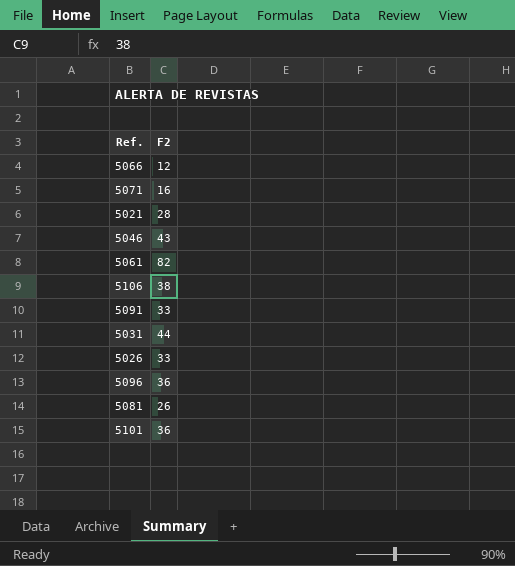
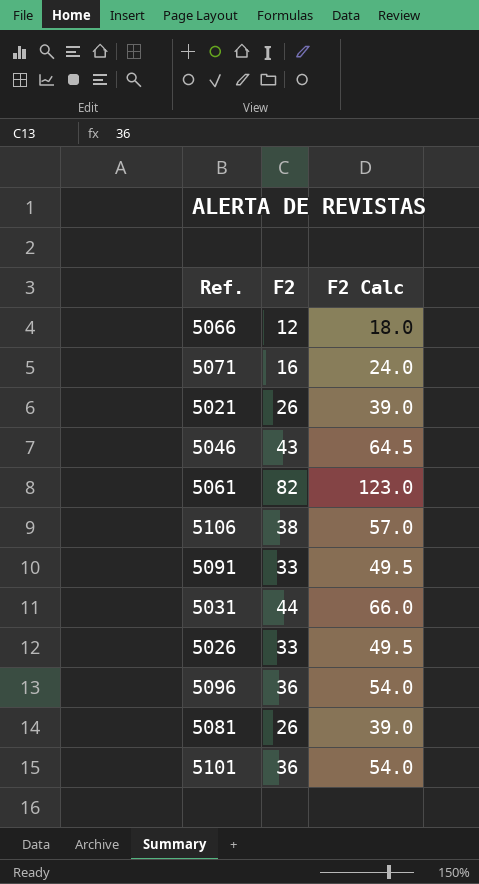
column F2 Calc | formula: none -> [F2] * 1.5
5021 | F2: 28 -> 26

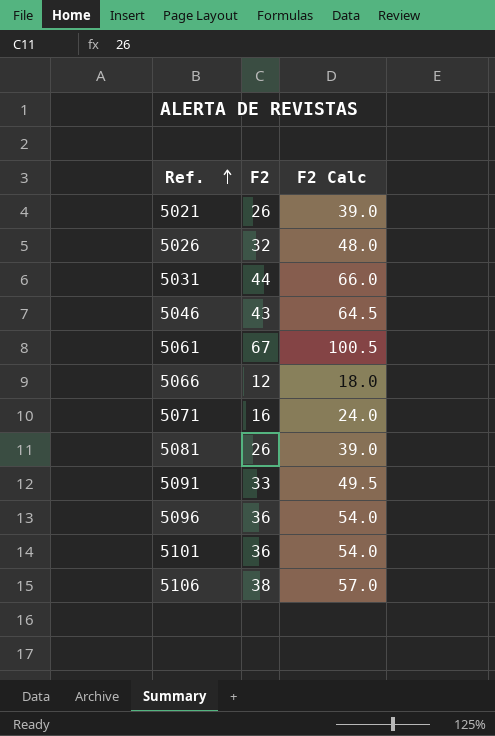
row order: none -> Ref. ascending
5026 | F2: 33 -> 32
5026 | F2 Calc: 49.5 -> 48.0
5061 | F2: 82 -> 67
5061 | F2 Calc: 123.0 -> 100.5

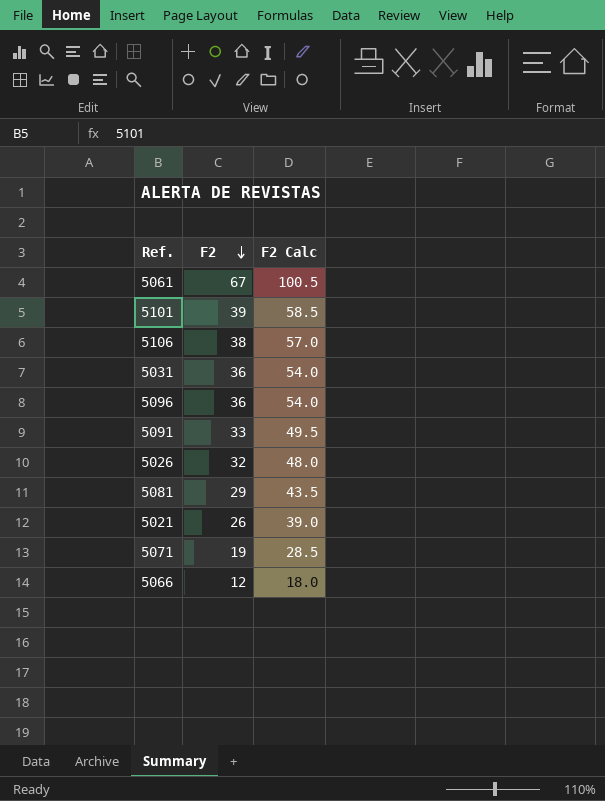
row order: Ref. ascending -> F2 descending
row 5046: 43 | 64.5 -> none
5101 | F2: 36 -> 39
5101 | F2 Calc: 54.0 -> 58.5
5031 | F2: 44 -> 36
5031 | F2 Calc: 66.0 -> 54.0
5081 | F2: 26 -> 29
5081 | F2 Calc: 39.0 -> 43.5
5071 | F2: 16 -> 19
5071 | F2 Calc: 24.0 -> 28.5

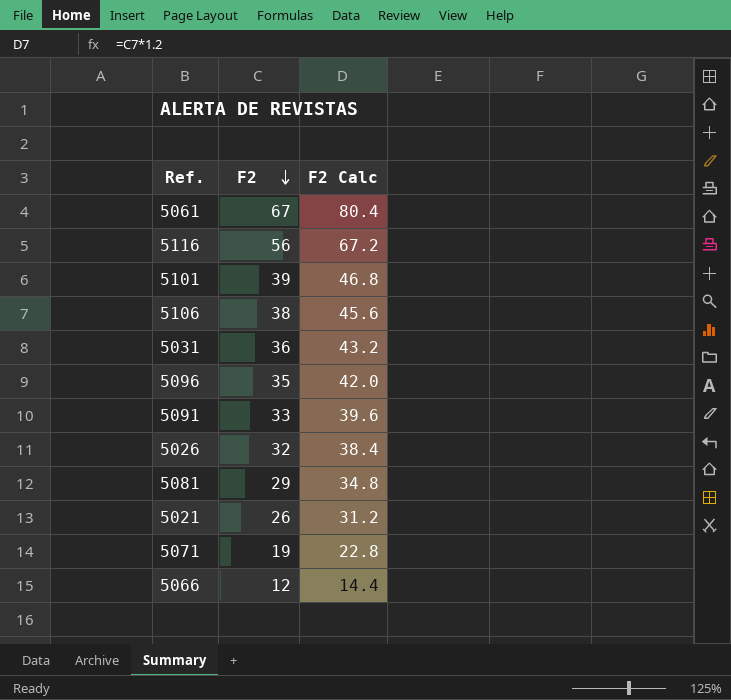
column F2 Calc | formula: [F2] * 1.5 -> [F2] * 1.2
row 5116: none -> 56 | 67.2
5096 | F2: 36 -> 35

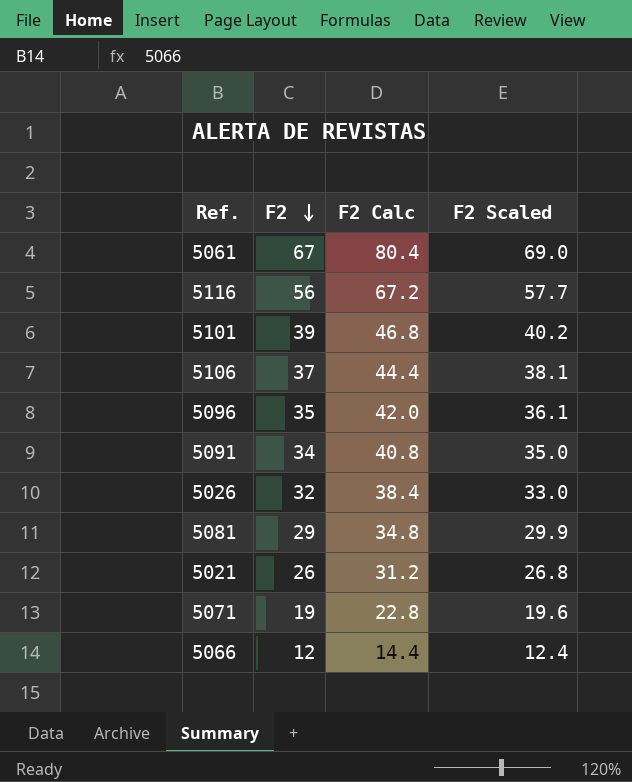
column F2 Scaled | formula: none -> [F2] * 1.03
row 5031: 36 | 43.2 -> none
5106 | F2: 38 -> 37
5106 | F2 Calc: 45.6 -> 44.4
5091 | F2: 33 -> 34
5091 | F2 Calc: 39.6 -> 40.8

